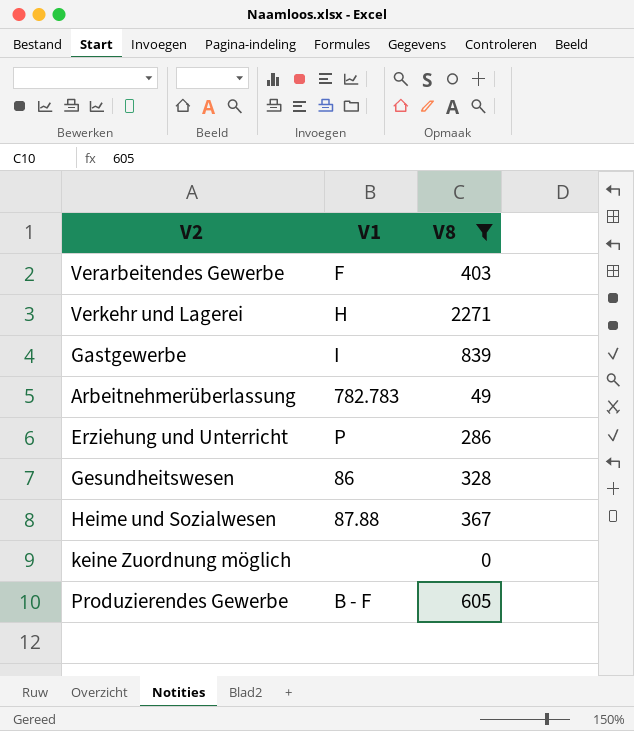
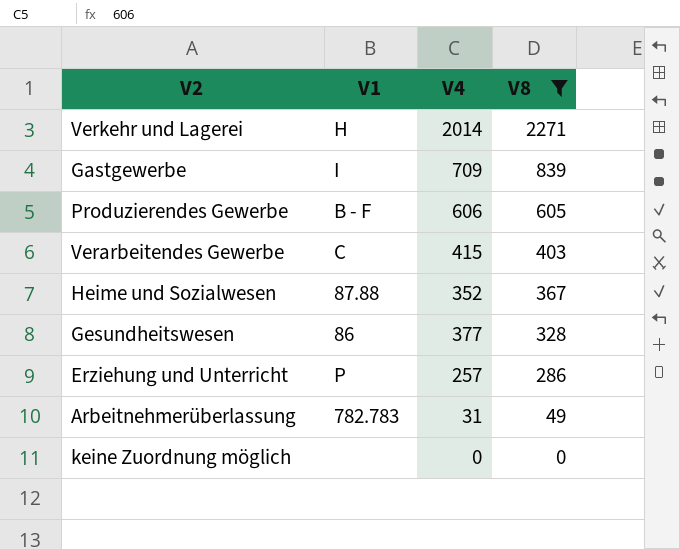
row order: none -> V8 descending
column V4 | position: none -> 3
Verarbeitendes Gewerbe | V1: F -> C

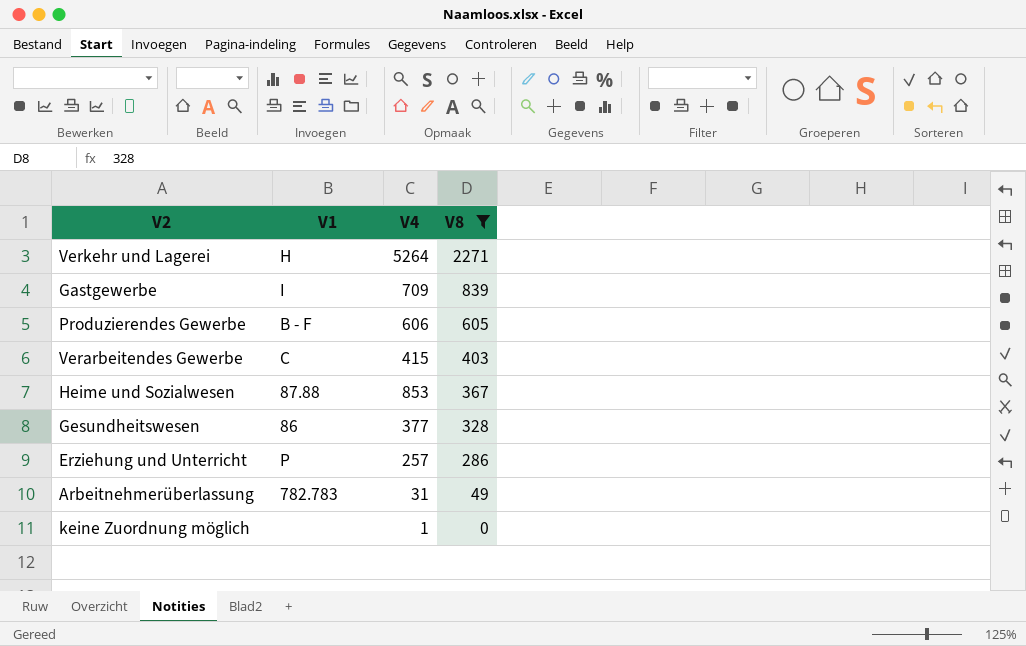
Verkehr und Lagerei | V4: 2014 -> 5264
Heime und Sozialwesen | V4: 352 -> 853
keine Zuordnung möglich | V4: 0 -> 1

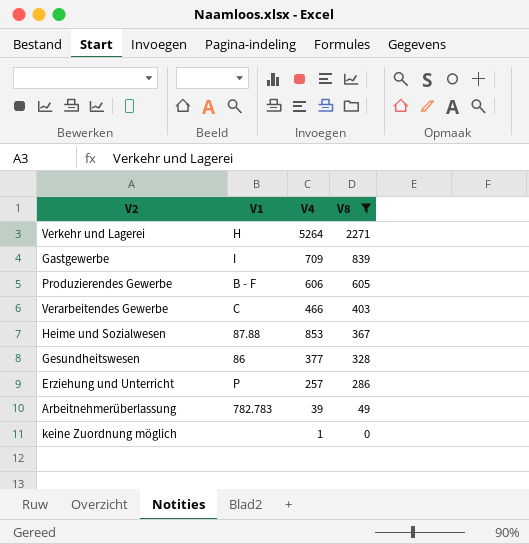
Verarbeitendes Gewerbe | V4: 415 -> 466
Arbeitnehmerüberlassung | V4: 31 -> 39

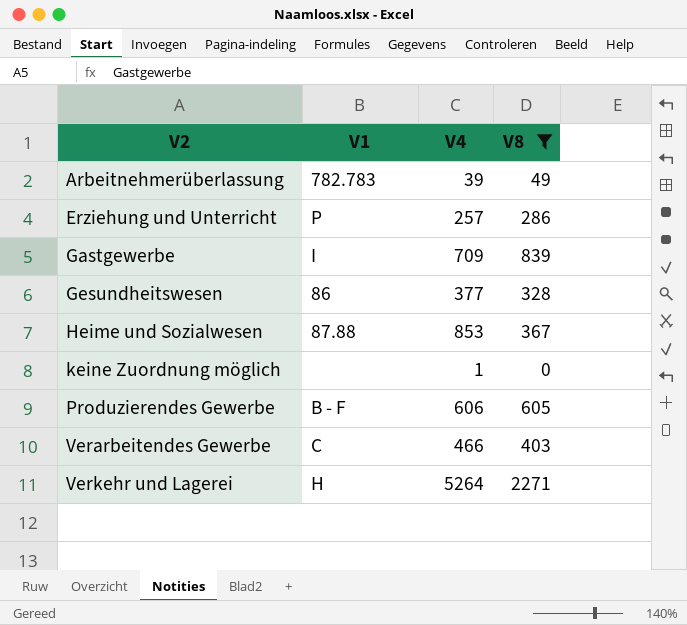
row order: V8 descending -> V2 ascending

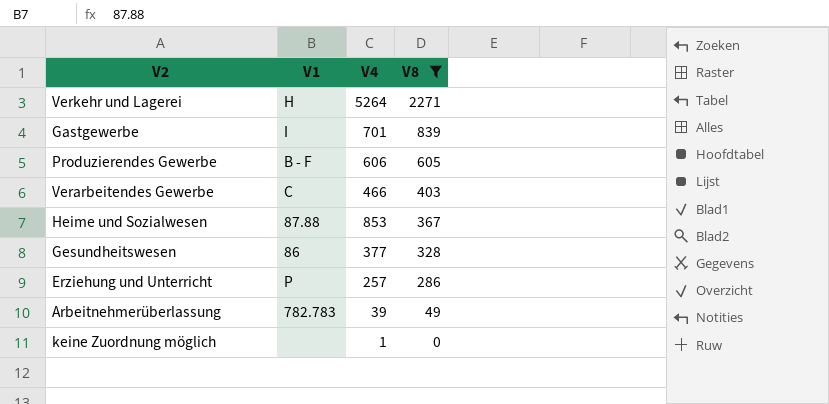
row order: V2 ascending -> V8 descending
Gastgewerbe | V4: 709 -> 701

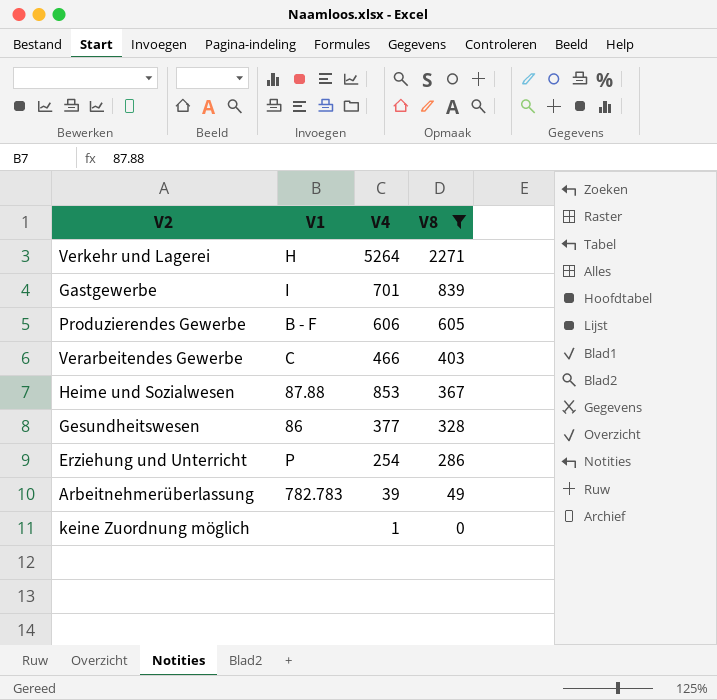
Erziehung und Unterricht | V4: 257 -> 254

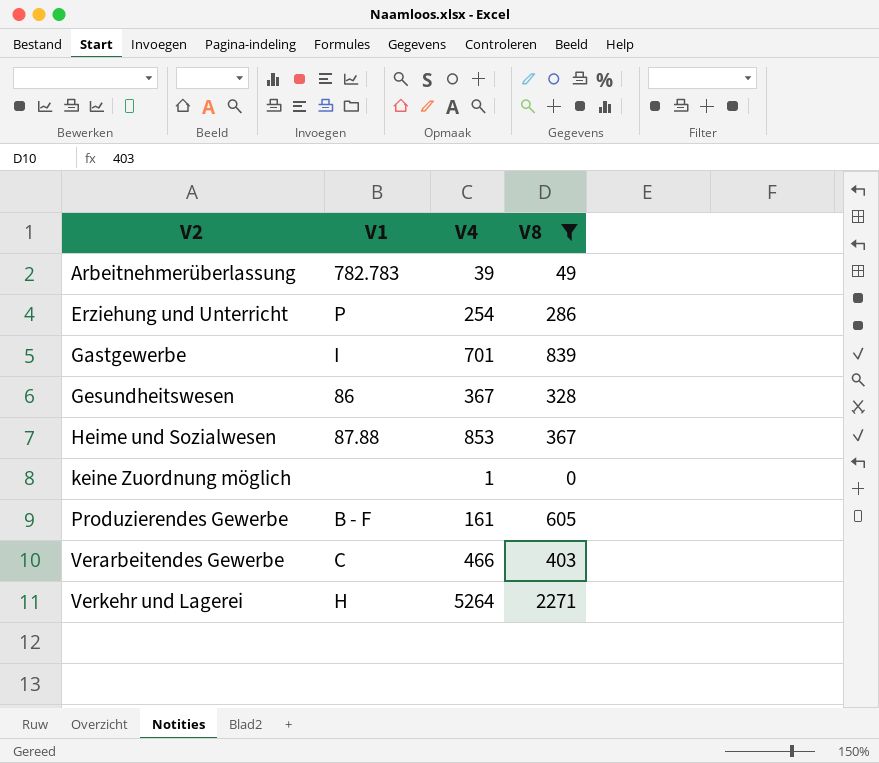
row order: V8 descending -> V2 ascending
Gesundheitswesen | V4: 377 -> 367
Produzierendes Gewerbe | V4: 606 -> 161

